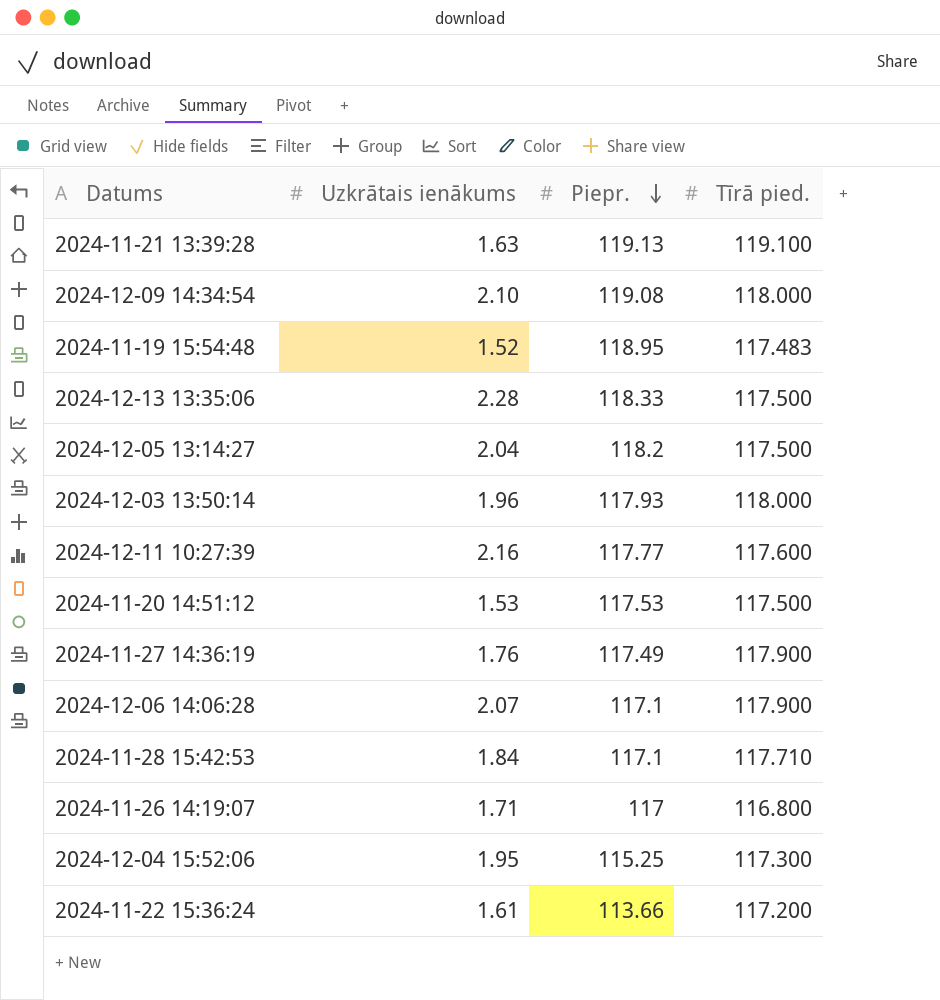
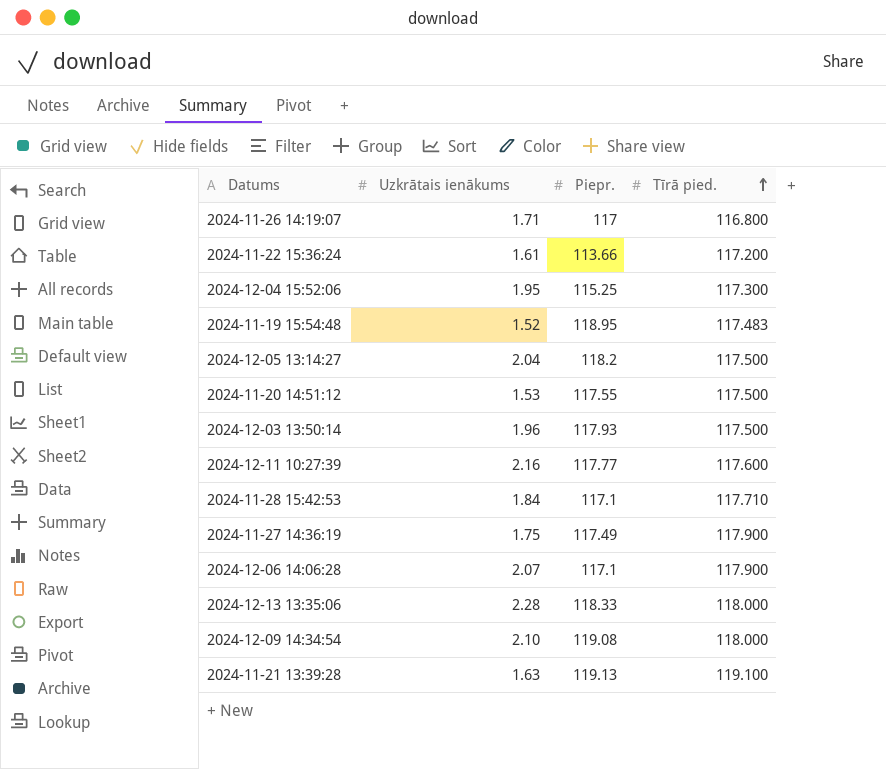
row order: Piepr. descending -> Tīrā pied. ascending
2024-11-20 14:51:12 | Piepr.: 117.53 -> 117.55
2024-12-03 13:50:14 | Tīrā pied.: 118.000 -> 117.500
2024-11-27 14:36:19 | Uzkrātais ienākums: 1.76 -> 1.75
2024-12-13 13:35:06 | Tīrā pied.: 117.500 -> 118.000

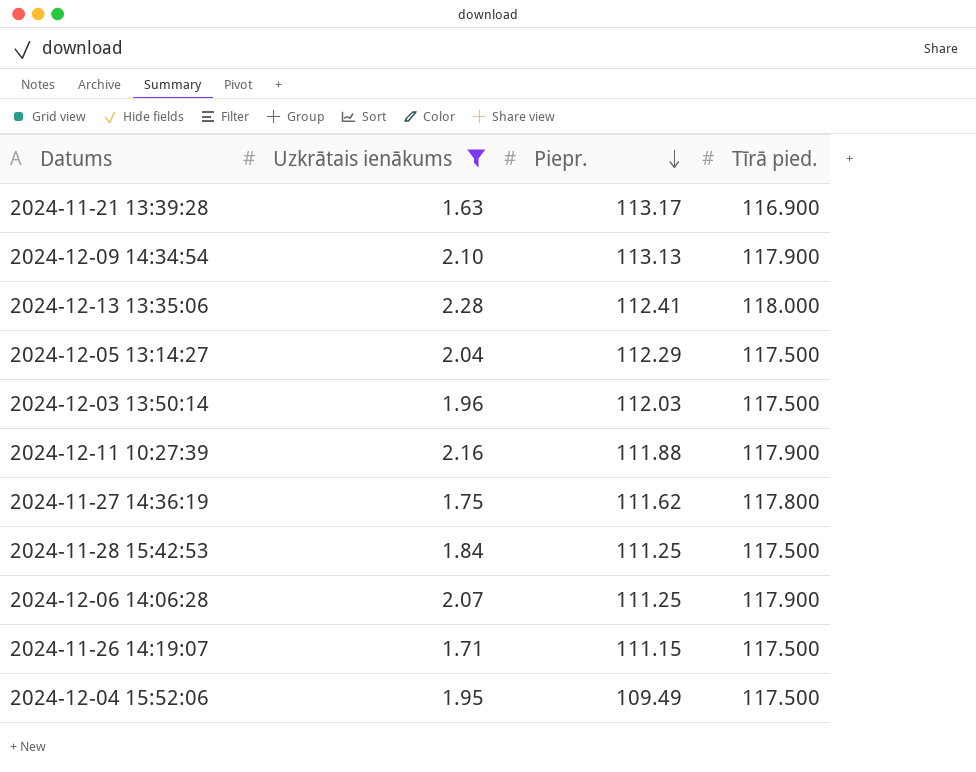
filter: none -> Uzkrātais ienākums >= 1.63
row order: Tīrā pied. ascending -> Piepr. descending
2024-11-21 13:39:28 | Piepr.: 119.13 -> 113.17
2024-11-21 13:39:28 | Tīrā pied.: 119.100 -> 116.900
2024-12-09 14:34:54 | Piepr.: 119.08 -> 113.13
2024-12-09 14:34:54 | Tīrā pied.: 118.000 -> 117.900
2024-12-13 13:35:06 | Piepr.: 118.33 -> 112.41
2024-12-05 13:14:27 | Piepr.: 118.2 -> 112.29
2024-12-03 13:50:14 | Piepr.: 117.93 -> 112.03
2024-12-11 10:27:39 | Piepr.: 117.77 -> 111.88
2024-12-11 10:27:39 | Tīrā pied.: 117.600 -> 117.900
2024-11-27 14:36:19 | Piepr.: 117.49 -> 111.62
2024-11-27 14:36:19 | Tīrā pied.: 117.900 -> 117.800
2024-11-28 15:42:53 | Piepr.: 117.1 -> 111.25
2024-11-28 15:42:53 | Tīrā pied.: 117.710 -> 117.500
2024-12-06 14:06:28 | Piepr.: 117.1 -> 111.25
2024-11-26 14:19:07 | Piepr.: 117 -> 111.15
2024-11-26 14:19:07 | Tīrā pied.: 116.800 -> 117.500
2024-12-04 15:52:06 | Piepr.: 115.25 -> 109.49
2024-12-04 15:52:06 | Tīrā pied.: 117.300 -> 117.500

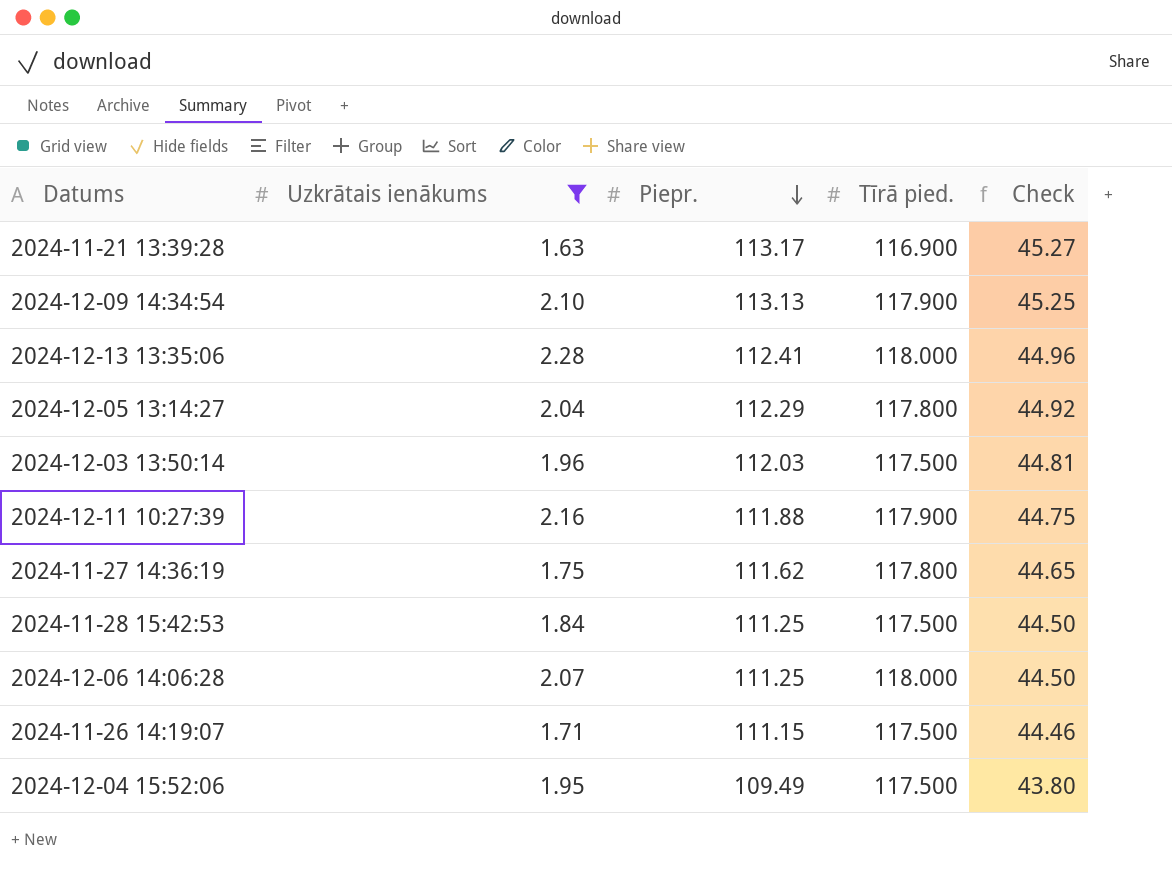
column Check | formula: none -> [Piepr.] * 0.4
2024-12-05 13:14:27 | Tīrā pied.: 117.500 -> 117.800
2024-12-06 14:06:28 | Tīrā pied.: 117.900 -> 118.000

